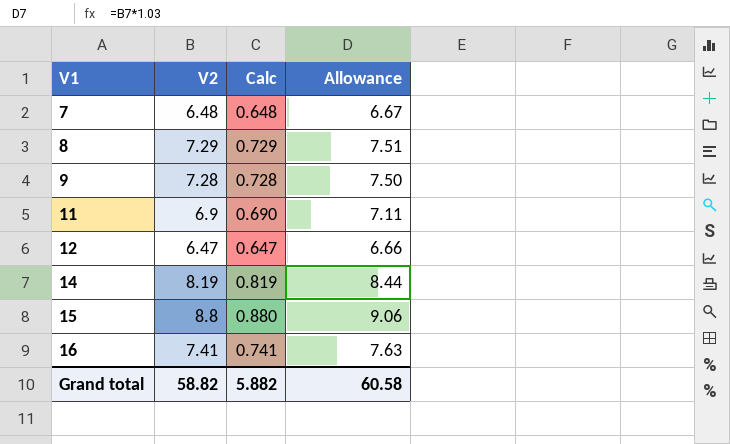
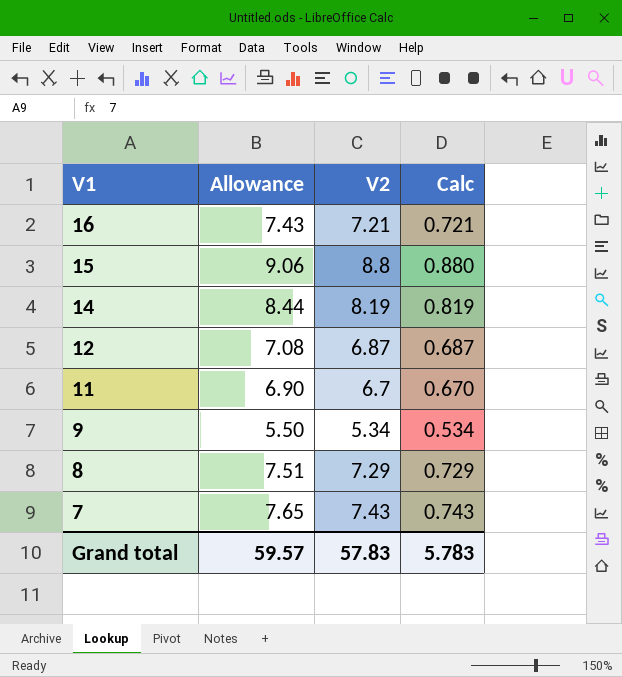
row order: V1 ascending -> V1 descending
column Allowance | position: 4 -> 2
16 | Allowance: 7.63 -> 7.43
16 | V2: 7.41 -> 7.21
16 | Calc: 0.741 -> 0.721
12 | Allowance: 6.66 -> 7.08
12 | V2: 6.47 -> 6.87
12 | Calc: 0.647 -> 0.687
11 | Allowance: 7.11 -> 6.90
11 | V2: 6.9 -> 6.7
11 | Calc: 0.690 -> 0.670
9 | Allowance: 7.50 -> 5.50
9 | V2: 7.28 -> 5.34
9 | Calc: 0.728 -> 0.534
7 | Allowance: 6.67 -> 7.65
7 | V2: 6.48 -> 7.43
7 | Calc: 0.648 -> 0.743
Grand total | Allowance: 60.58 -> 59.57
Grand total | V2: 58.82 -> 57.83
Grand total | Calc: 5.882 -> 5.783

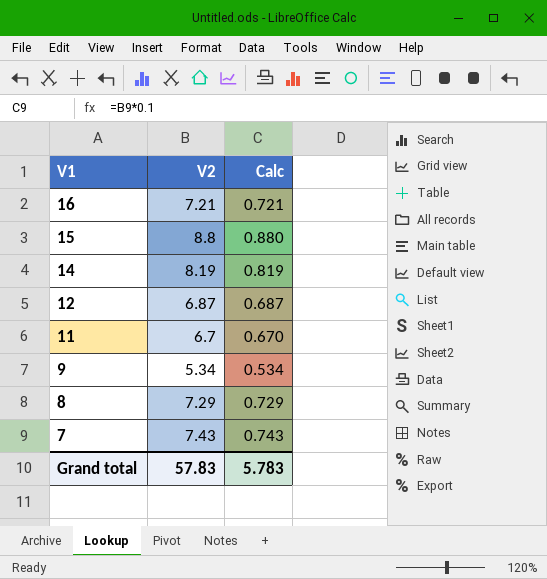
column Allowance | formula: [V2] * 1.03 -> none

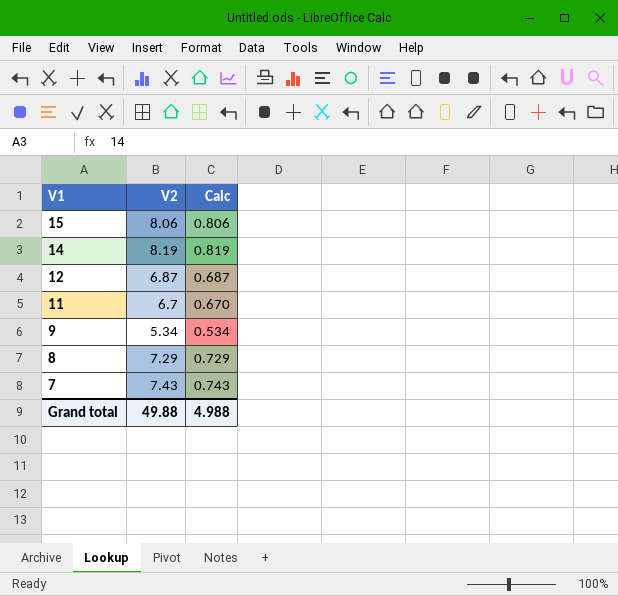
row 16: 7.21 | 0.721 -> none
15 | V2: 8.8 -> 8.06
15 | Calc: 0.880 -> 0.806
Grand total | V2: 57.83 -> 49.88
Grand total | Calc: 5.783 -> 4.988

